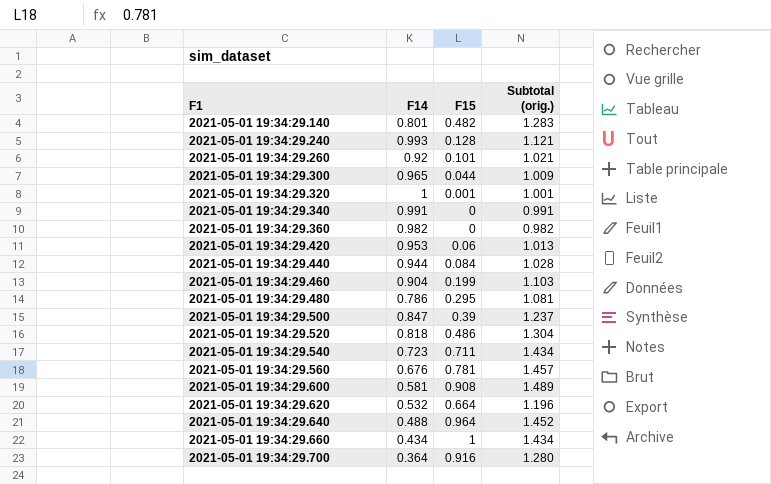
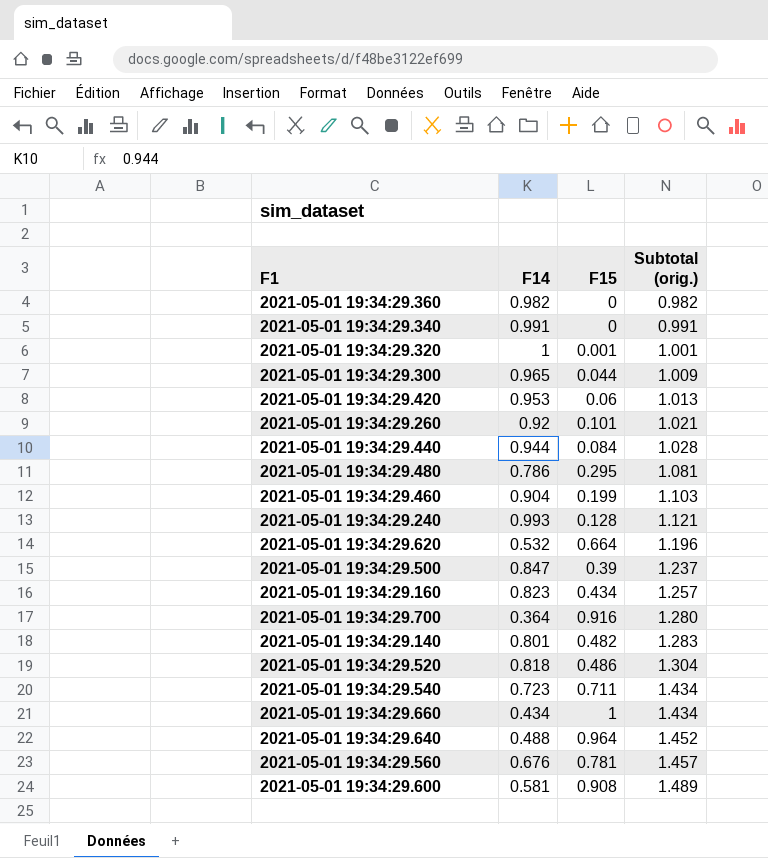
row order: F1 ascending -> Subtotal (orig.) ascending
row 2021-05-01 19:34:29.160: none -> 0.823 | 0.434 | 1.257

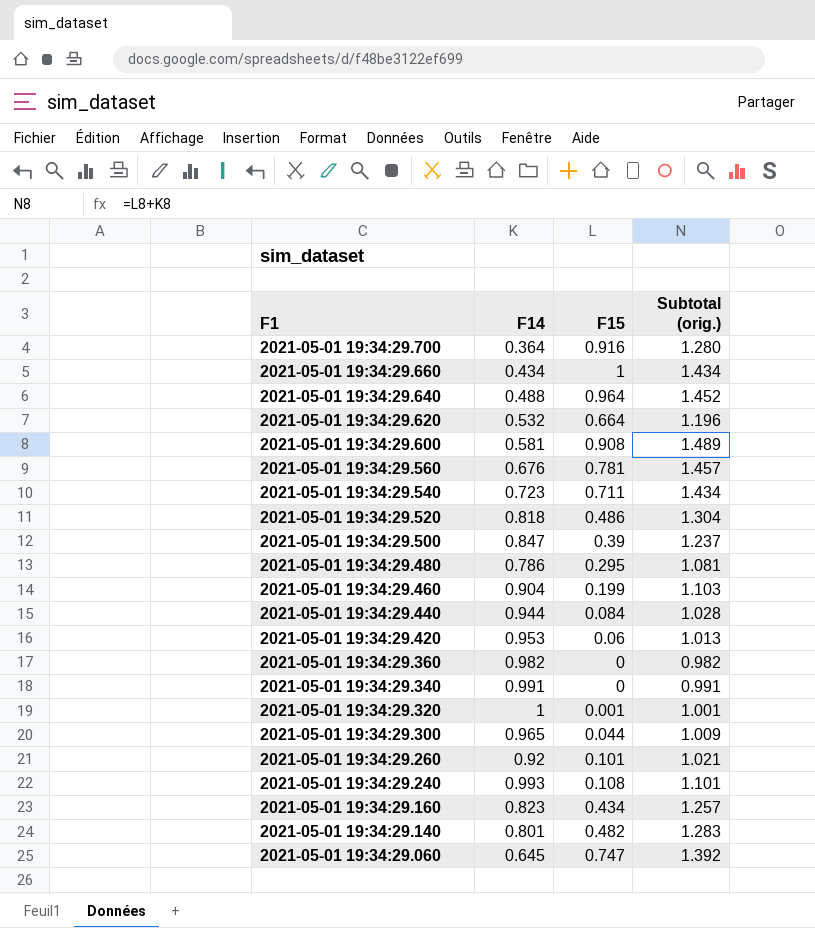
row order: Subtotal (orig.) ascending -> F1 descending
2021-05-01 19:34:29.240 | F15: 0.128 -> 0.108
2021-05-01 19:34:29.240 | Subtotal (orig.): 1.121 -> 1.101
row 2021-05-01 19:34:29.060: none -> 0.645 | 0.747 | 1.392

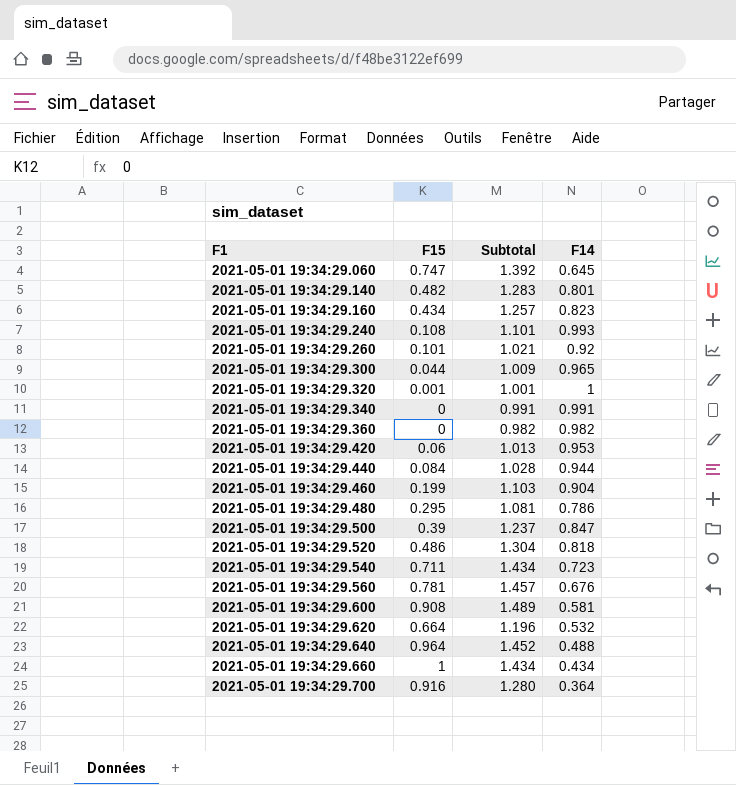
row order: F1 descending -> F1 ascending
column name: Subtotal (orig.) -> Subtotal
column F14 | position: 2 -> 4

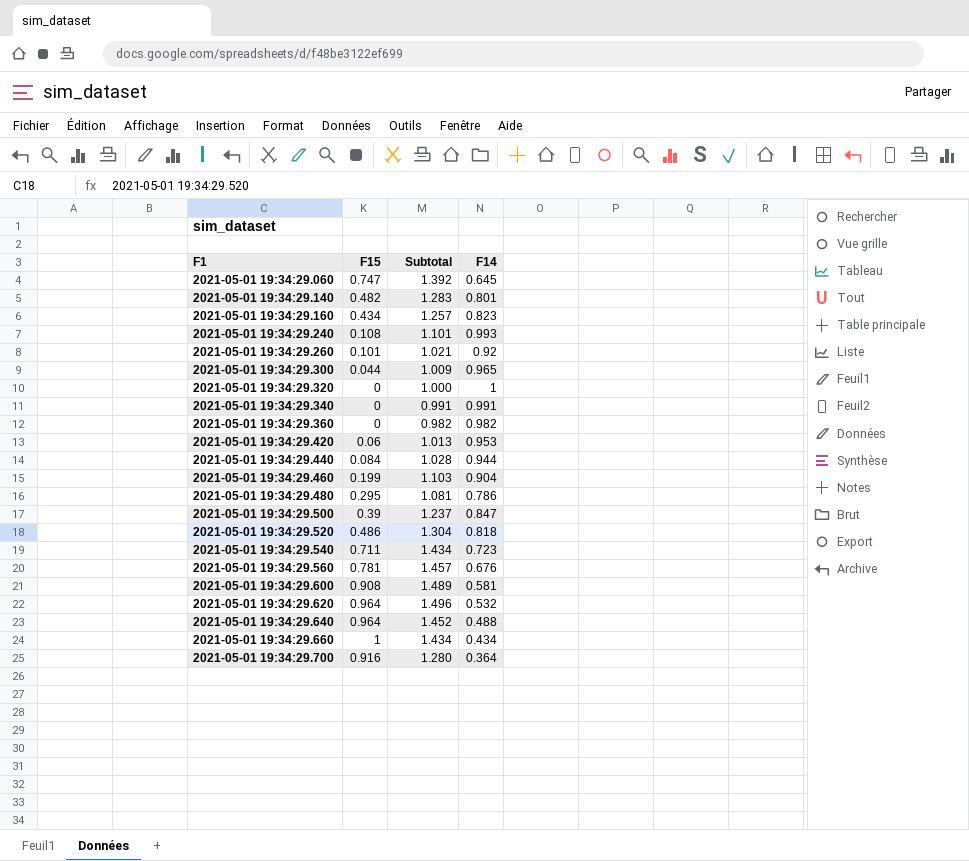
2021-05-01 19:34:29.320 | F15: 0.001 -> 0
2021-05-01 19:34:29.320 | Subtotal: 1.001 -> 1.000
2021-05-01 19:34:29.620 | F15: 0.664 -> 0.964
2021-05-01 19:34:29.620 | Subtotal: 1.196 -> 1.496

